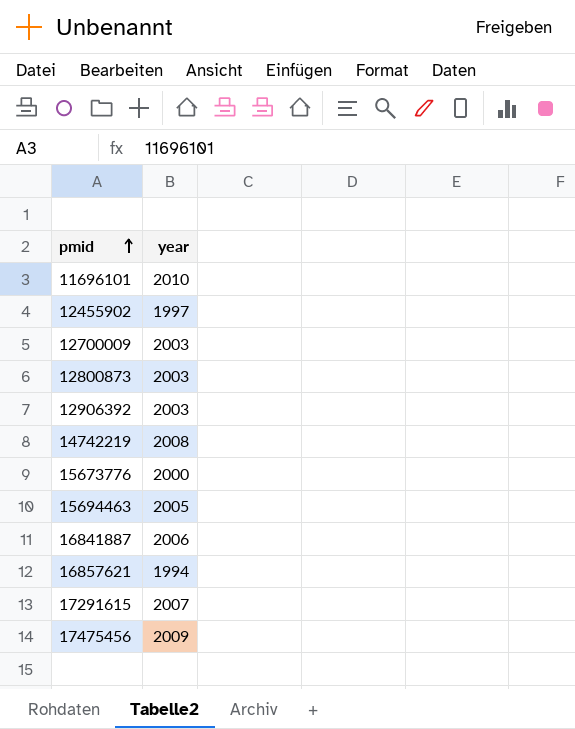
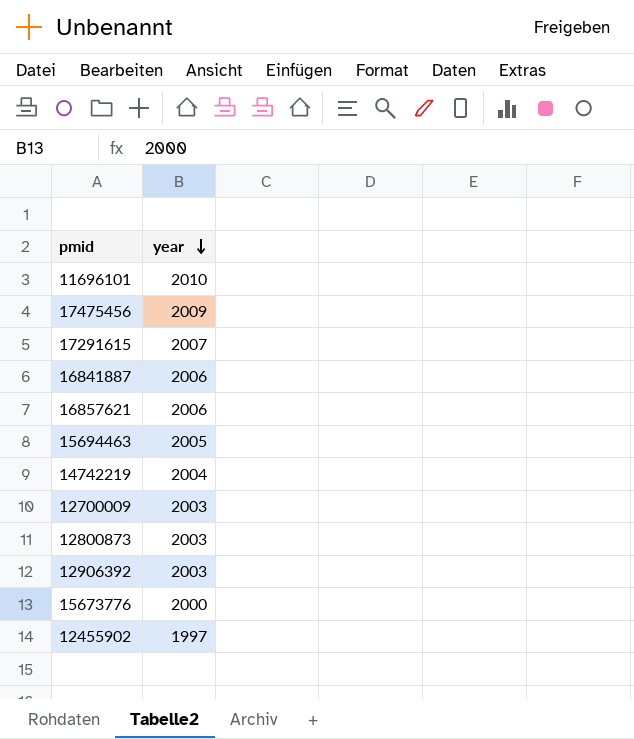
row order: pmid ascending -> year descending
16857621 | year: 1994 -> 2006
14742219 | year: 2008 -> 2004

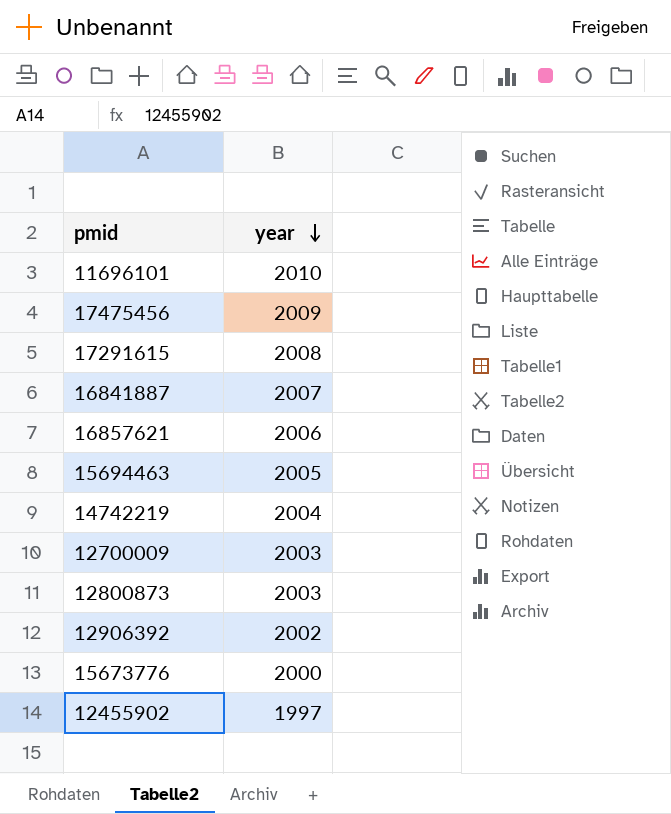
17291615 | year: 2007 -> 2008
16841887 | year: 2006 -> 2007
12906392 | year: 2003 -> 2002

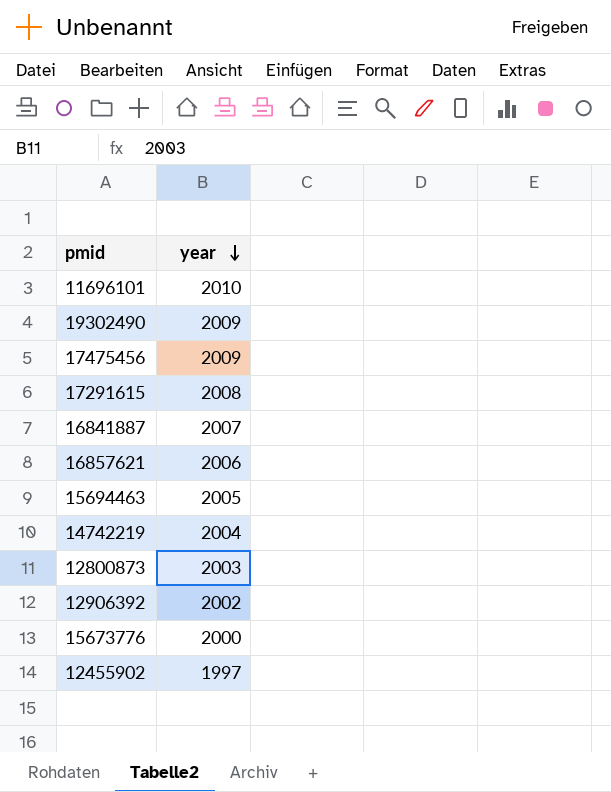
row 12700009: 2003 -> none
row 19302490: none -> 2009

